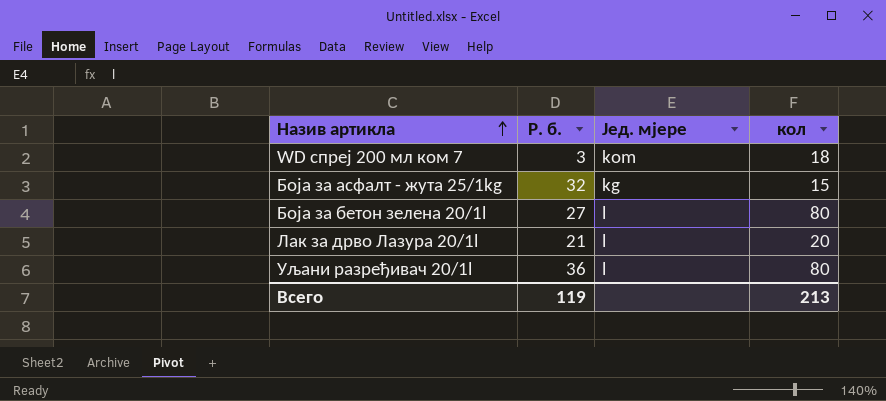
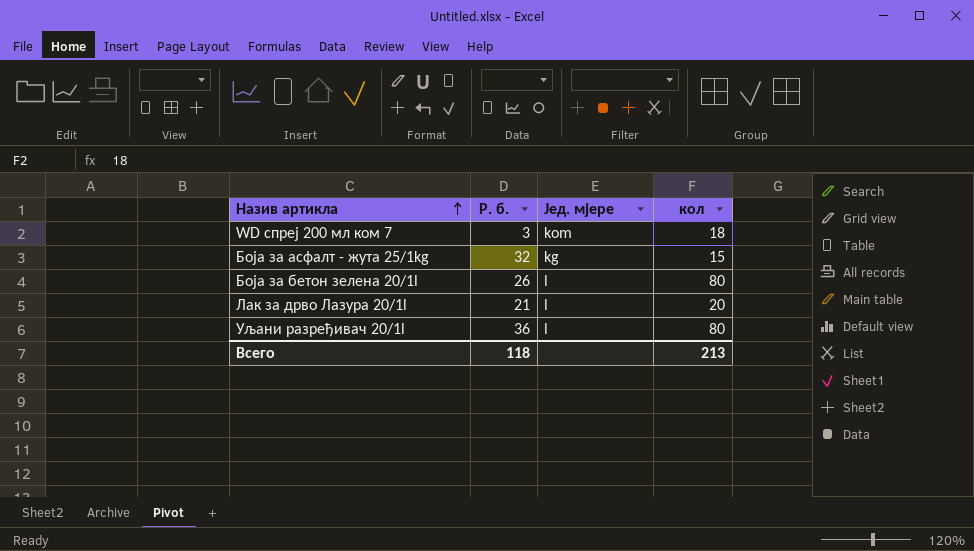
Боја за бетон зелена 20/1l | Р. б.: 27 -> 26
Всего | Р. б.: 119 -> 118

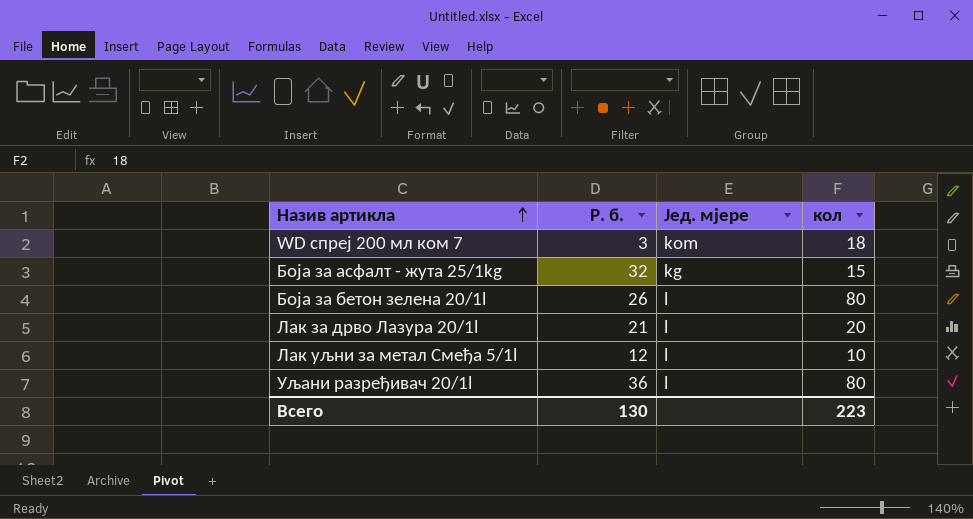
row Лак уљни за метал Смеђа 5/1l: none -> 12 | l | 10
Всего | Р. б.: 118 -> 130
Всего | кол: 213 -> 223

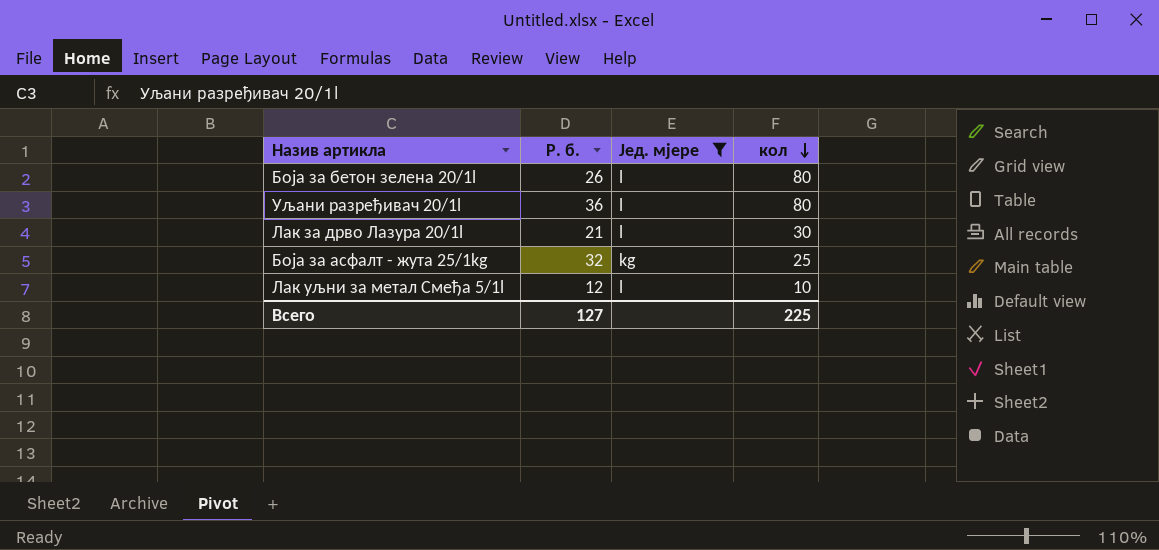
filter: none -> Јед. мјере != kom
row order: Назив aртикла ascending -> кол descending
Лак за дрво Лазура 20/1l | кол: 20 -> 30
Боја за асфалт - жута 25/1kg | кол: 15 -> 25
Всего | Р. б.: 130 -> 127
Всего | кол: 223 -> 225

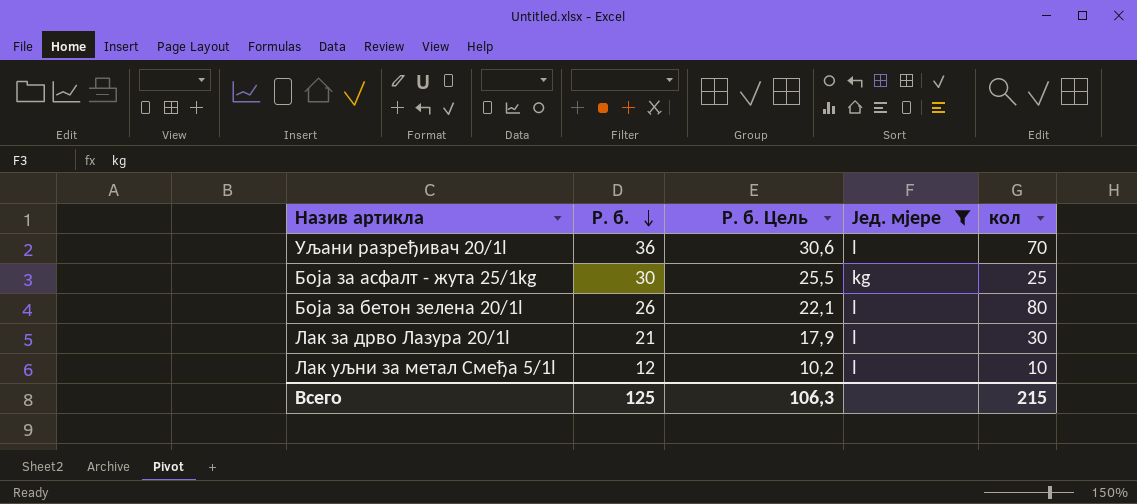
row order: кол descending -> Р. б. descending
column Р. б. Цель | formula: none -> [Р. б.] * 0,85
Уљани разређивач 20/1l | кол: 80 -> 70
Боја за асфалт - жута 25/1kg | Р. б.: 32 -> 30
Всего | Р. б.: 127 -> 125
Всего | кол: 225 -> 215

